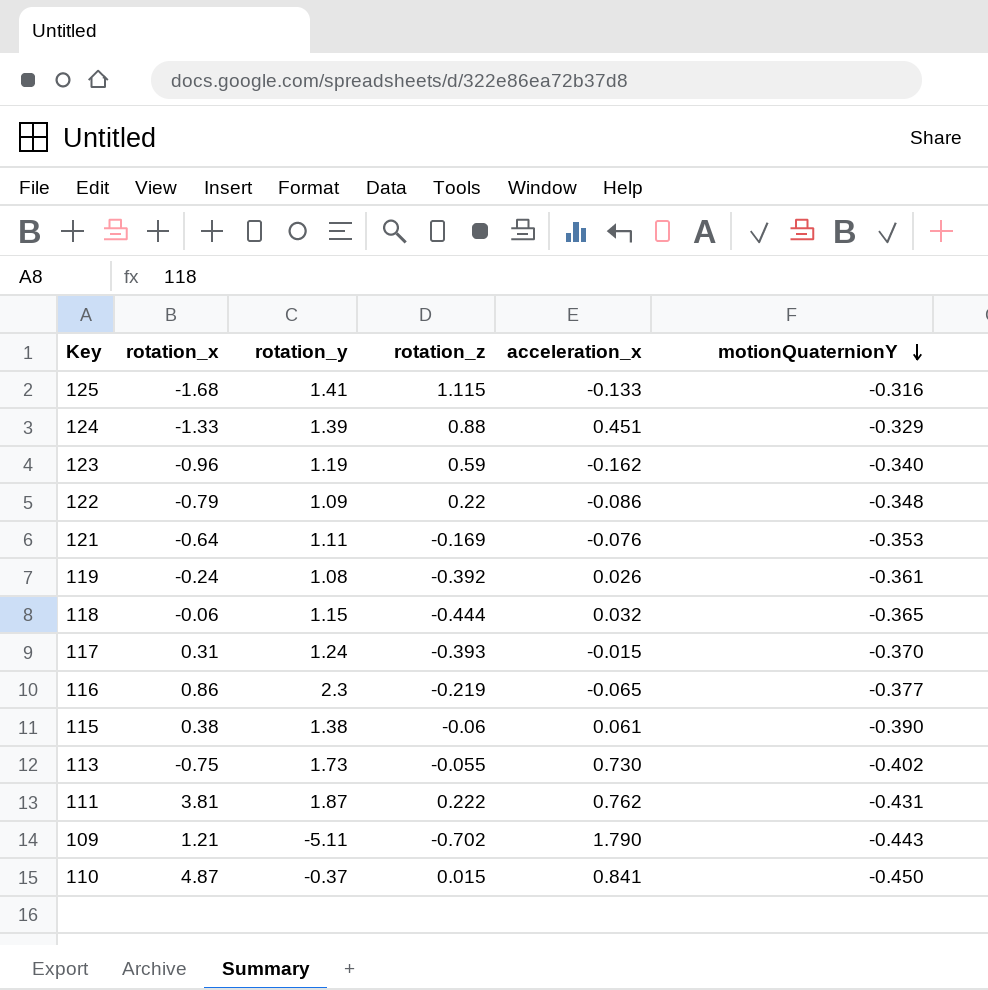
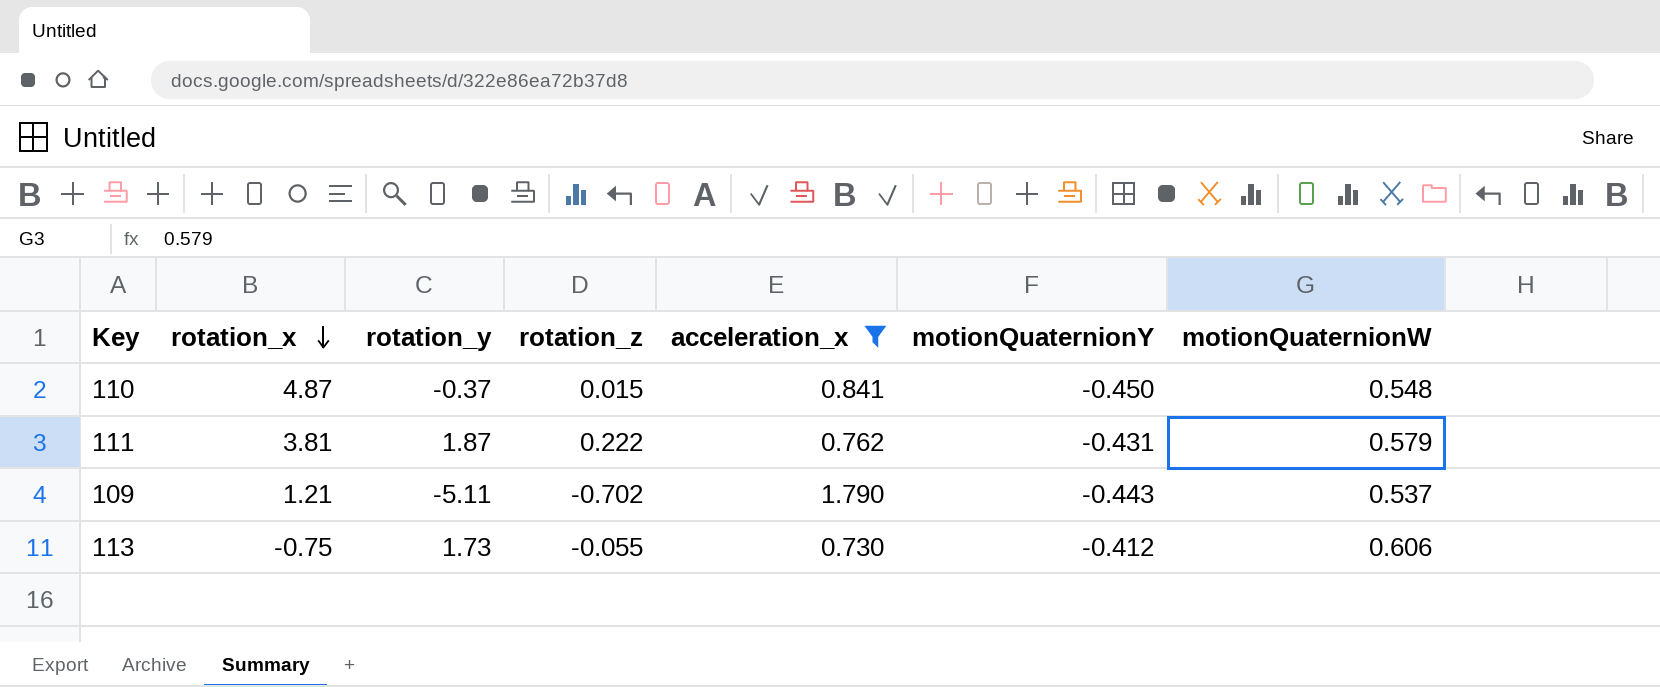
filter: none -> acceleration_x >= 0.730
row order: motionQuaternionY descending -> rotation_x descending
column motionQuaternionW | position: none -> 7
113 | motionQuaternionY: -0.402 -> -0.412

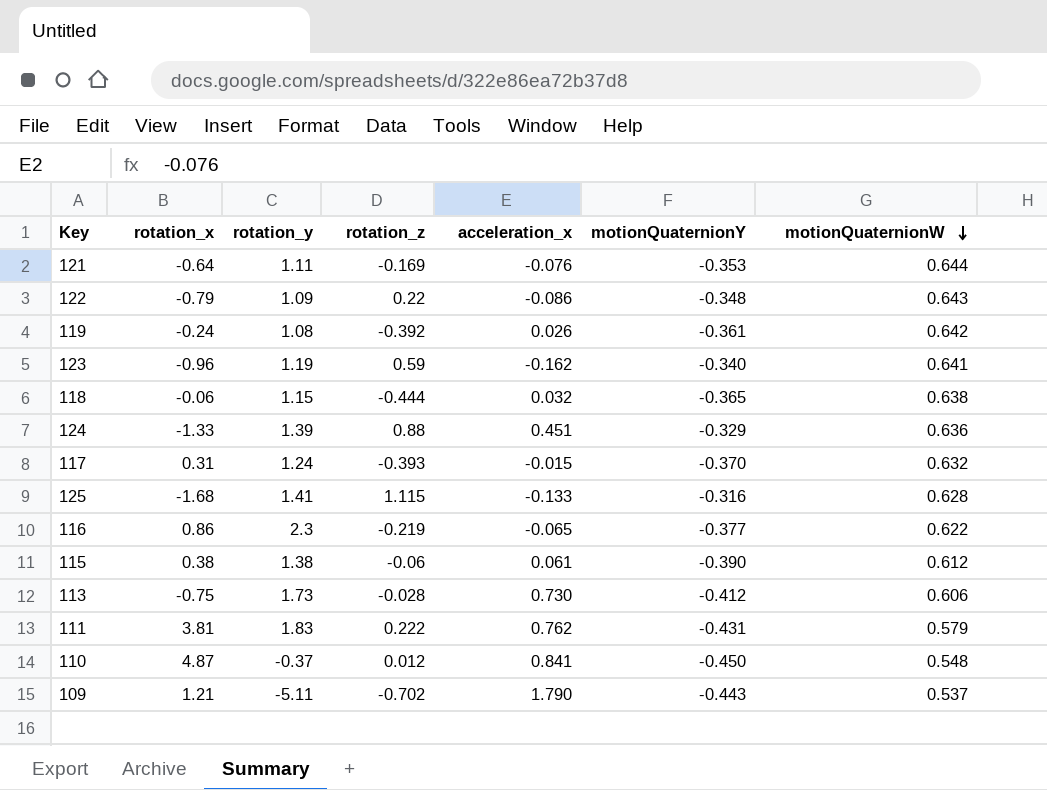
filter: acceleration_x >= 0.730 -> none
row order: rotation_x descending -> motionQuaternionW descending
113 | rotation_z: -0.055 -> -0.028
111 | rotation_y: 1.87 -> 1.83
110 | rotation_z: 0.015 -> 0.012

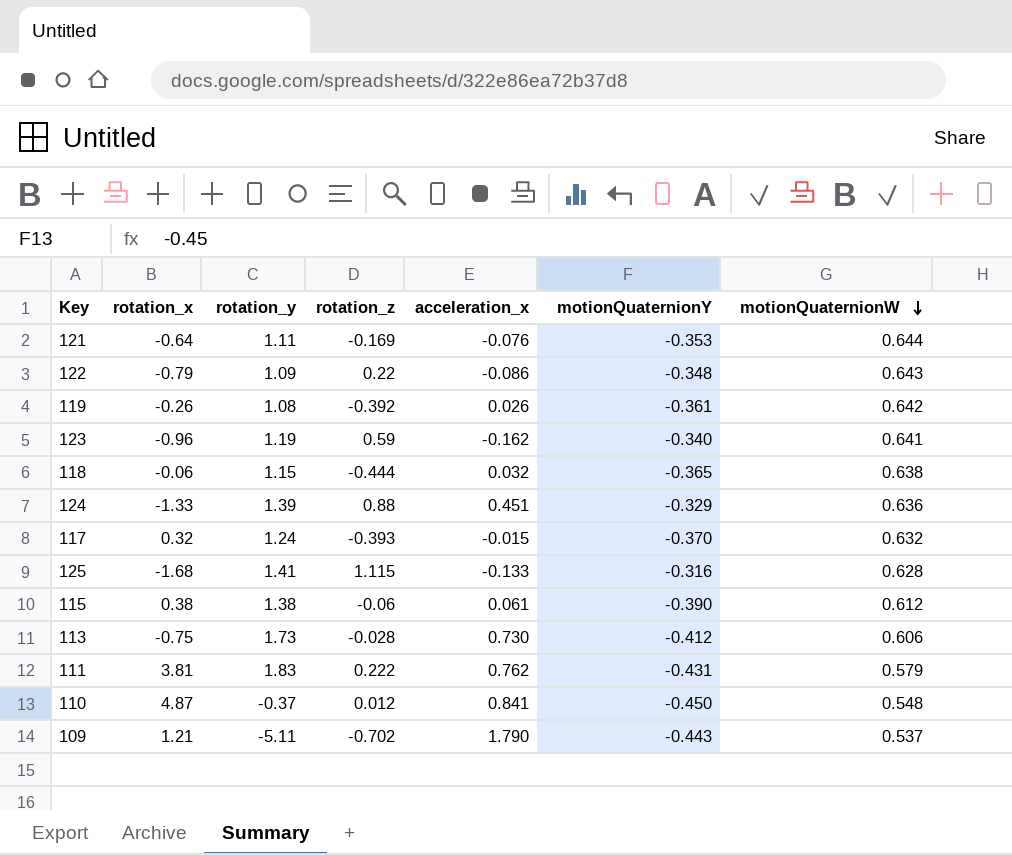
row 116: 0.86 | 2.3 | -0.219 | -0.065 | -0.377 | 0.622 -> none
119 | rotation_x: -0.24 -> -0.26
117 | rotation_x: 0.31 -> 0.32

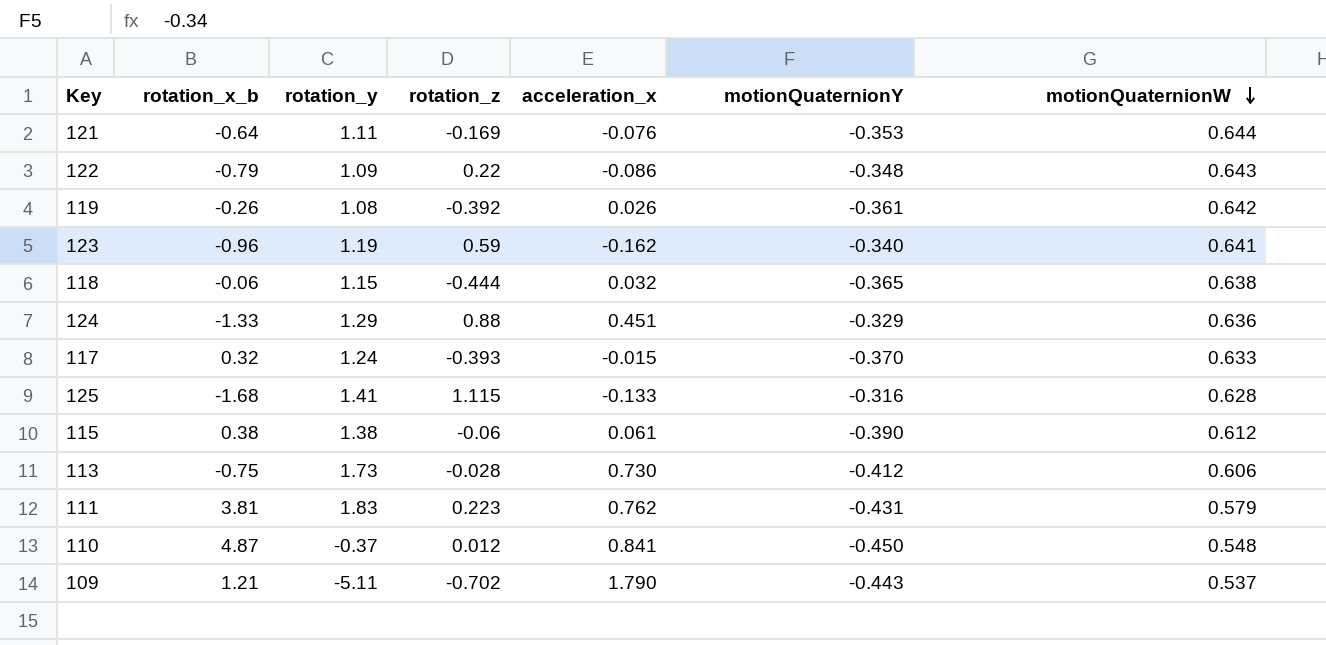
column name: rotation_x -> rotation_x_b
124 | rotation_y: 1.39 -> 1.29
117 | motionQuaternionW: 0.632 -> 0.633
111 | rotation_z: 0.222 -> 0.223

